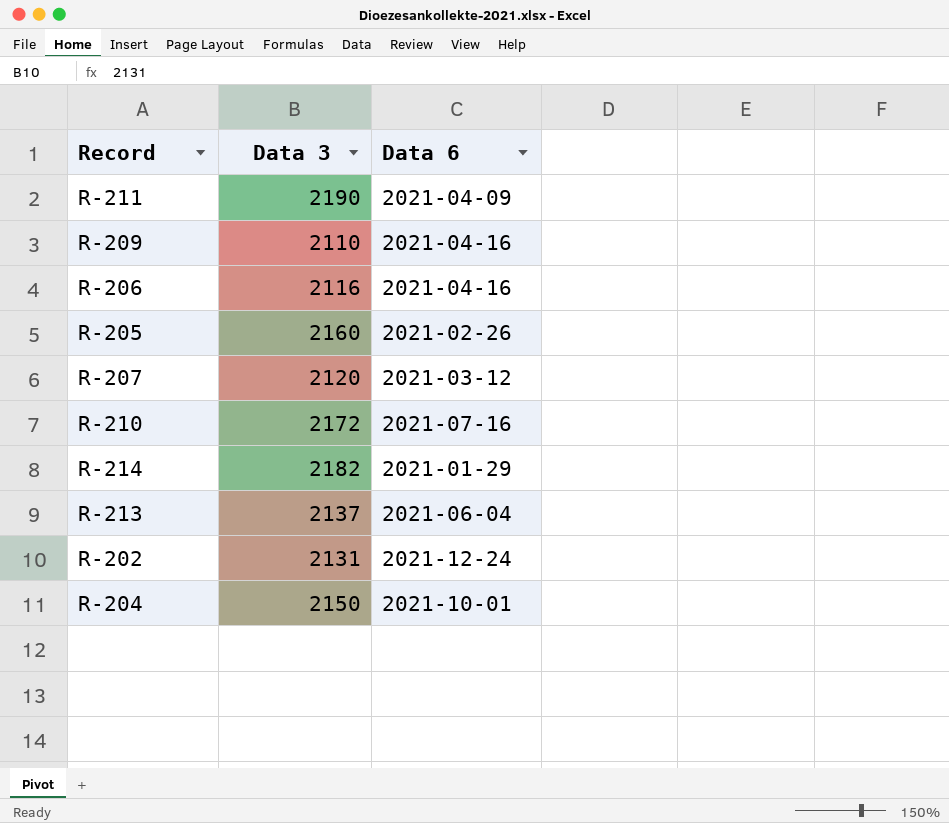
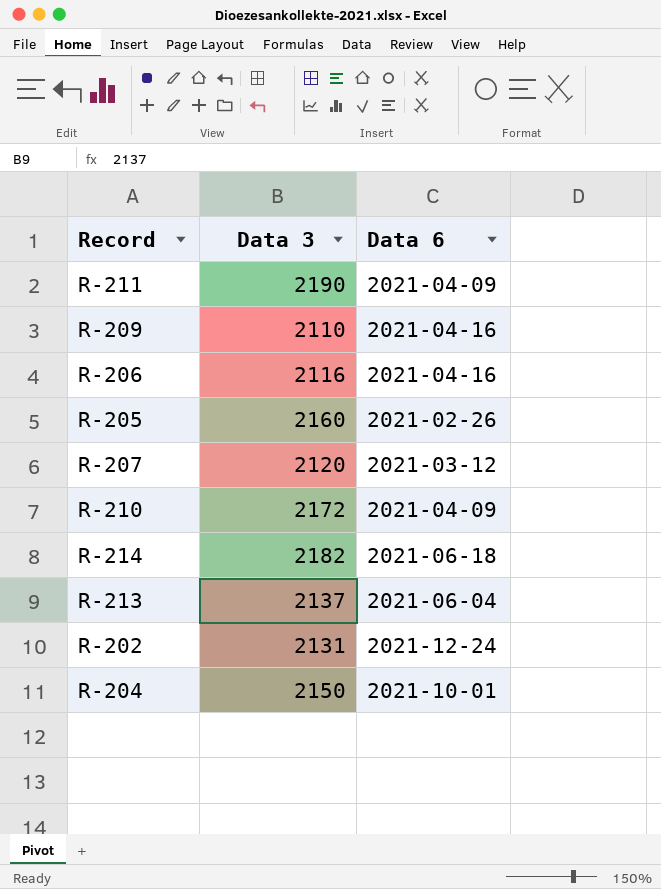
R-210 | Data 6: 2021-07-16 -> 2021-04-09
R-214 | Data 6: 2021-01-29 -> 2021-06-18

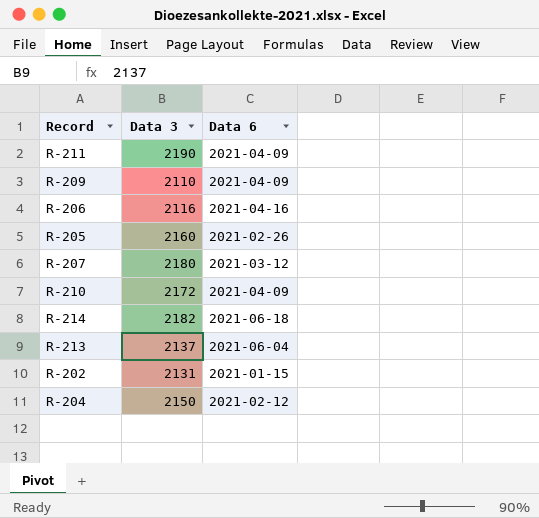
R-209 | Data 6: 2021-04-16 -> 2021-04-09
R-207 | Data 3: 2120 -> 2180
R-202 | Data 6: 2021-12-24 -> 2021-01-15
R-204 | Data 6: 2021-10-01 -> 2021-02-12

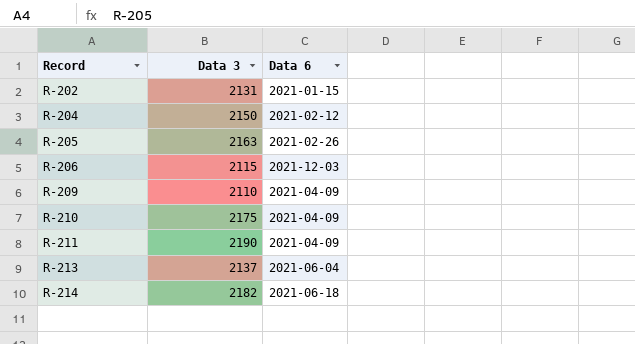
row order: none -> Record ascending
row R-207: 2180 | 2021-03-12 -> none
R-205 | Data 3: 2160 -> 2163
R-206 | Data 3: 2116 -> 2115
R-206 | Data 6: 2021-04-16 -> 2021-12-03
R-210 | Data 3: 2172 -> 2175

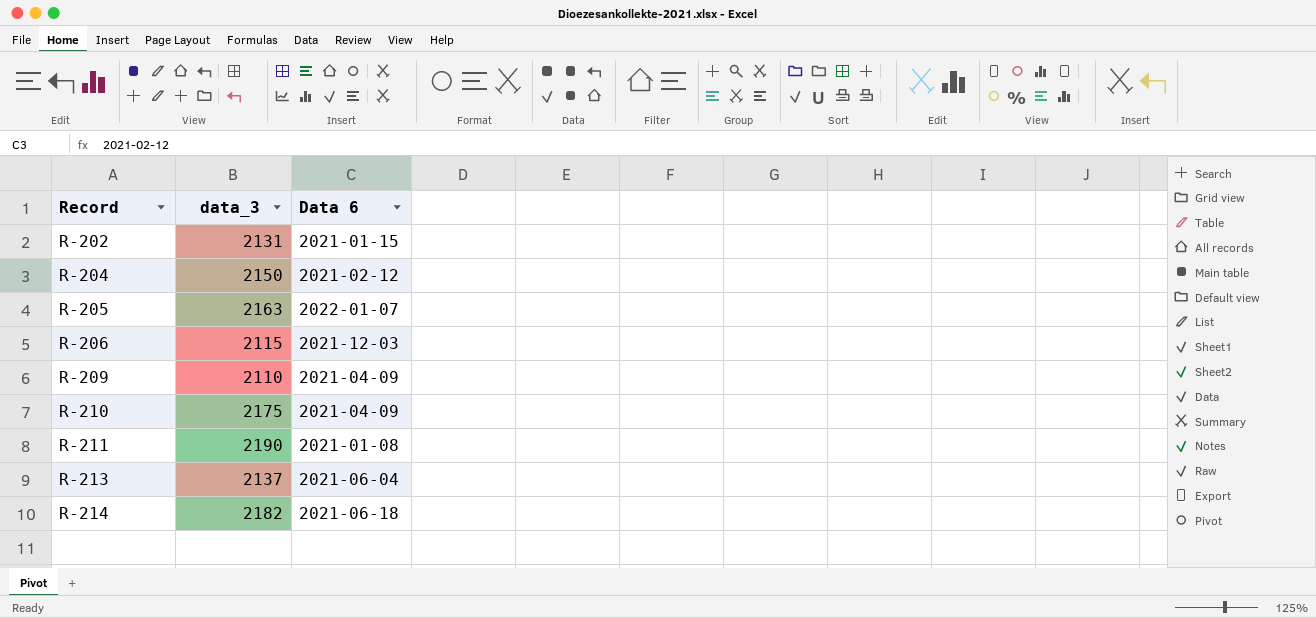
column name: Data 3 -> data_3
R-205 | Data 6: 2021-02-26 -> 2022-01-07
R-211 | Data 6: 2021-04-09 -> 2021-01-08

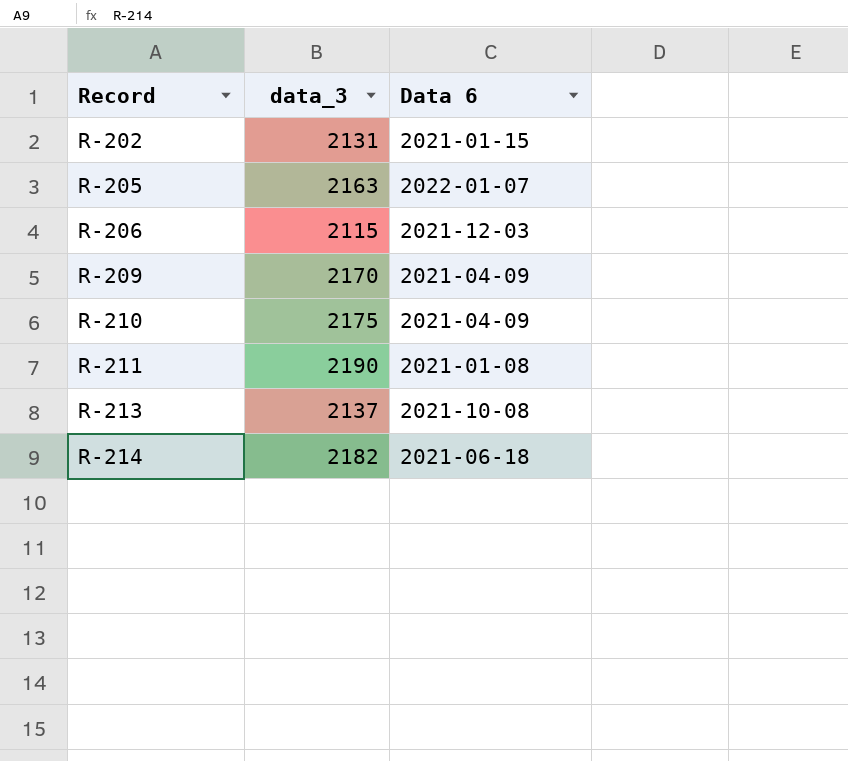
row R-204: 2150 | 2021-02-12 -> none
R-209 | data_3: 2110 -> 2170
R-213 | Data 6: 2021-06-04 -> 2021-10-08

